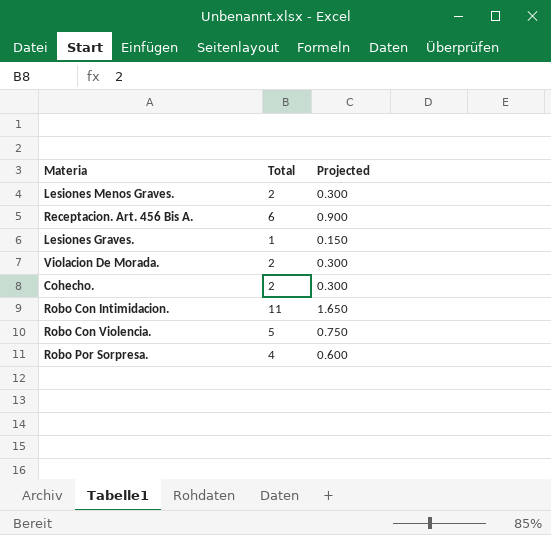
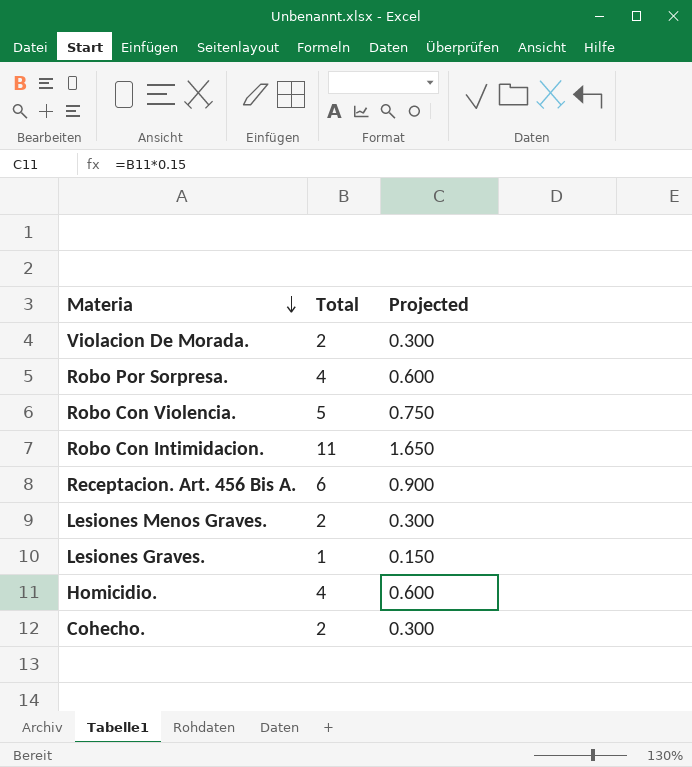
row order: none -> Materia descending
row Homicidio.: none -> 4 | 0.600

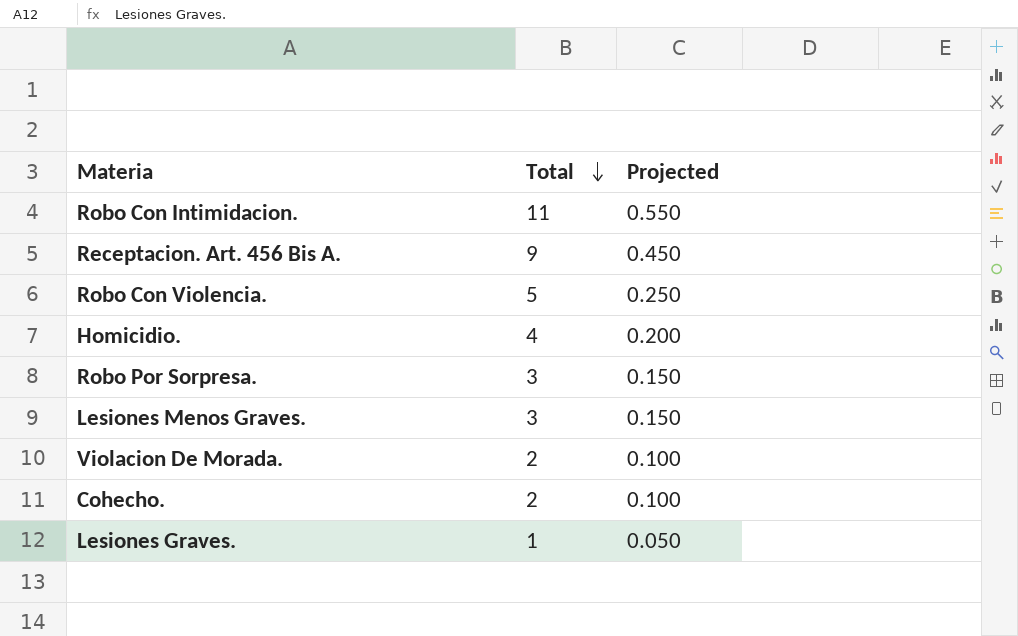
row order: Materia descending -> Total descending
column Projected | formula: [Total] * 0.15 -> [Total] * 0.05
Receptacion. Art. 456 Bis A. | Total: 6 -> 9
Robo Por Sorpresa. | Total: 4 -> 3
Lesiones Menos Graves. | Total: 2 -> 3

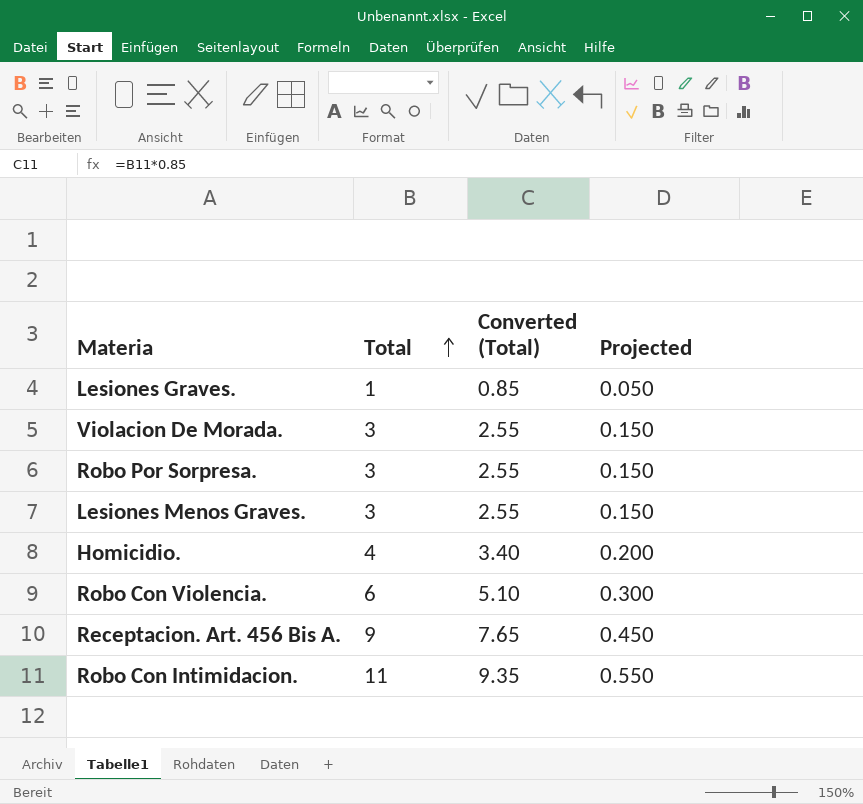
row order: Total descending -> Total ascending
column Converted (Total) | formula: none -> [Total] * 0.85
row Cohecho.: 2 | 0.100 -> none
Violacion De Morada. | Total: 2 -> 3
Violacion De Morada. | Projected: 0.100 -> 0.150
Robo Con Violencia. | Total: 5 -> 6
Robo Con Violencia. | Projected: 0.250 -> 0.300

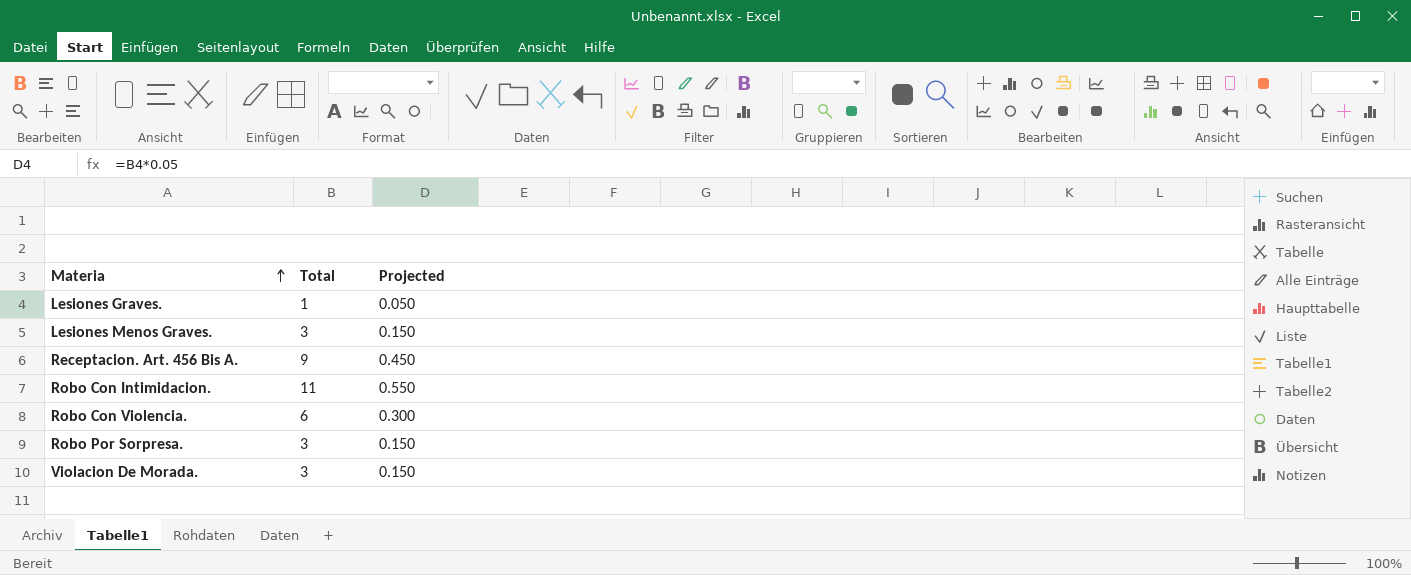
row order: Total ascending -> Materia ascending
column Converted (Total) | formula: [Total] * 0.85 -> none
row Homicidio.: 4 | 3.40 | 0.200 -> none

